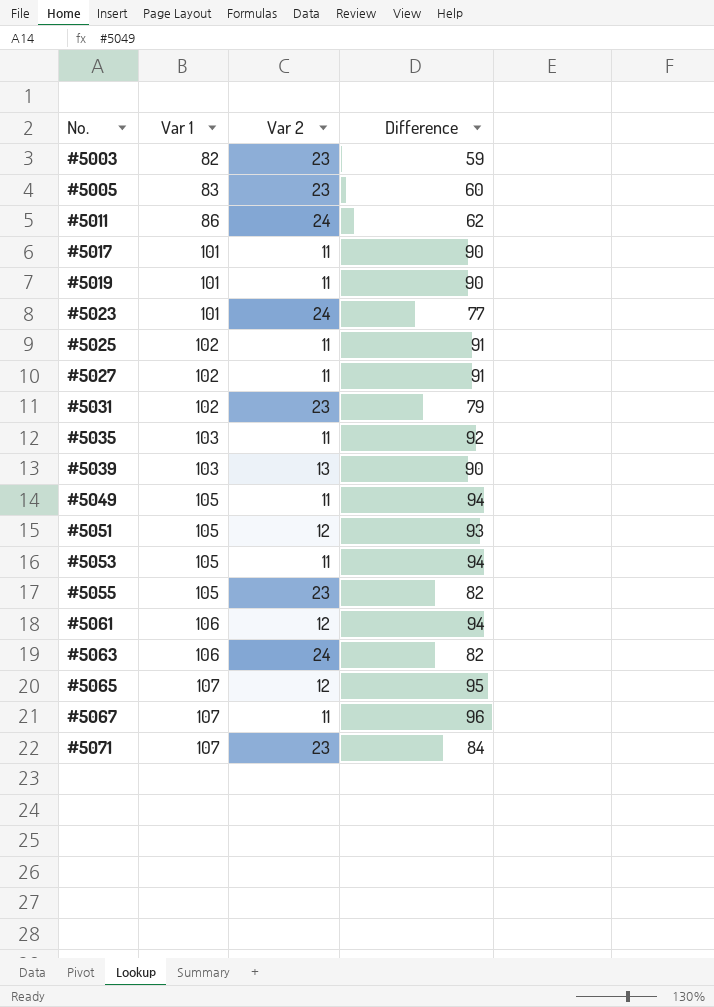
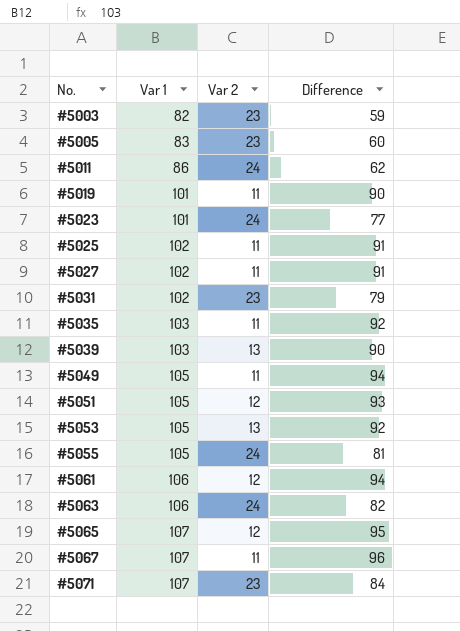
row #5017: 101 | 11 | 90 -> none
#5053 | Var 2: 11 -> 13
#5053 | Difference: 94 -> 92
#5055 | Var 2: 23 -> 24
#5055 | Difference: 82 -> 81

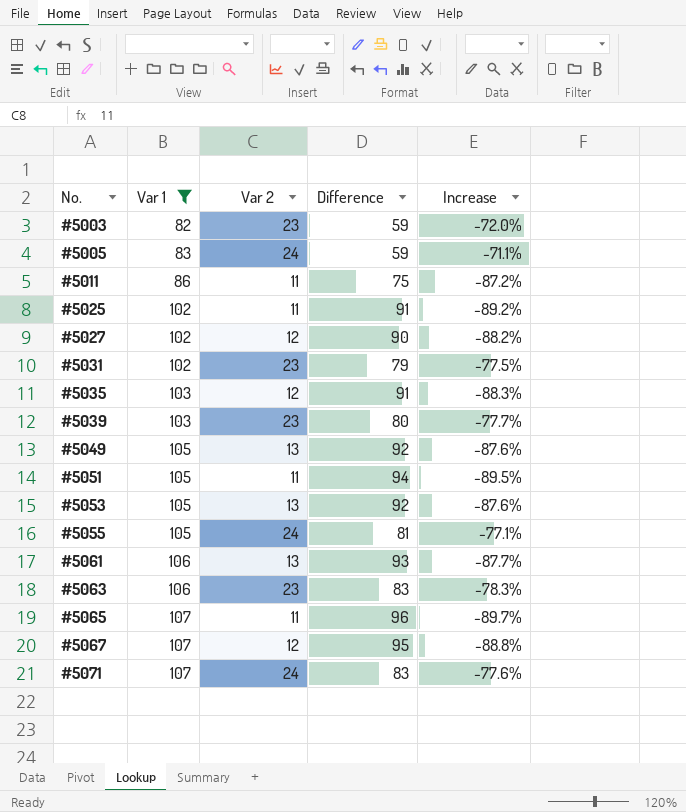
filter: none -> Var 1 != 101
column Increase | formula: none -> ([Var 2] - [Var 1]) / [Var 1]
#5005 | Var 2: 23 -> 24
#5005 | Difference: 60 -> 59
#5011 | Var 2: 24 -> 11
#5011 | Difference: 62 -> 75
#5027 | Var 2: 11 -> 12
#5027 | Difference: 91 -> 90
#5035 | Var 2: 11 -> 12
#5035 | Difference: 92 -> 91
#5039 | Var 2: 13 -> 23
#5039 | Difference: 90 -> 80
#5049 | Var 2: 11 -> 13
#5049 | Difference: 94 -> 92
#5051 | Var 2: 12 -> 11
#5051 | Difference: 93 -> 94
#5061 | Var 2: 12 -> 13
#5061 | Difference: 94 -> 93
#5063 | Var 2: 24 -> 23
#5063 | Difference: 82 -> 83
#5065 | Var 2: 12 -> 11
#5065 | Difference: 95 -> 96
#5067 | Var 2: 11 -> 12
#5067 | Difference: 96 -> 95
#5071 | Var 2: 23 -> 24
#5071 | Difference: 84 -> 83

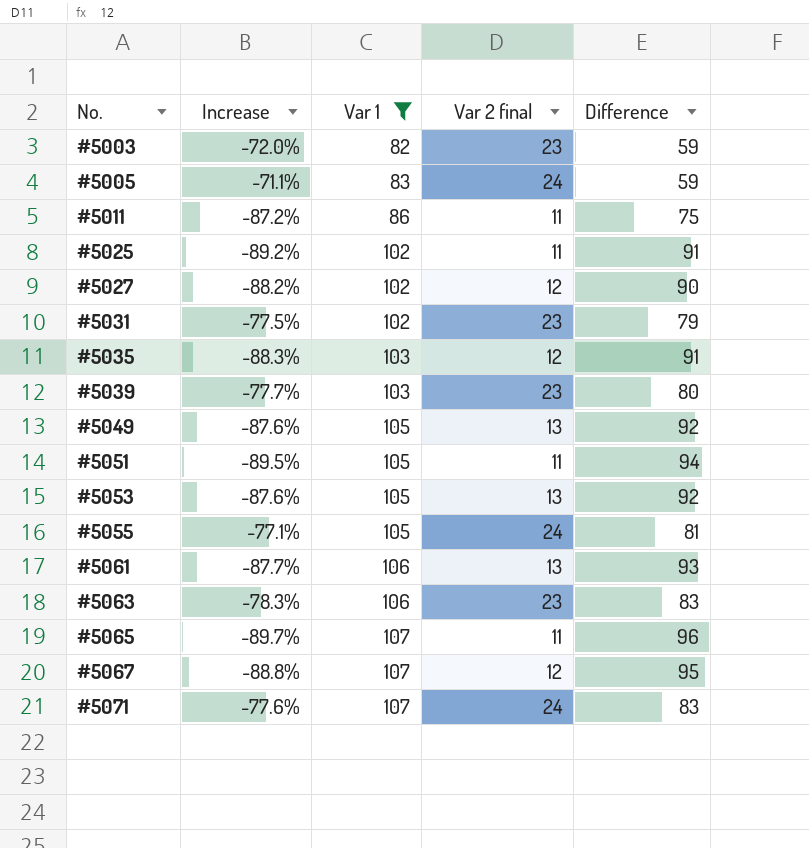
column Increase | position: 5 -> 2
column name: Var 2 -> Var 2 final

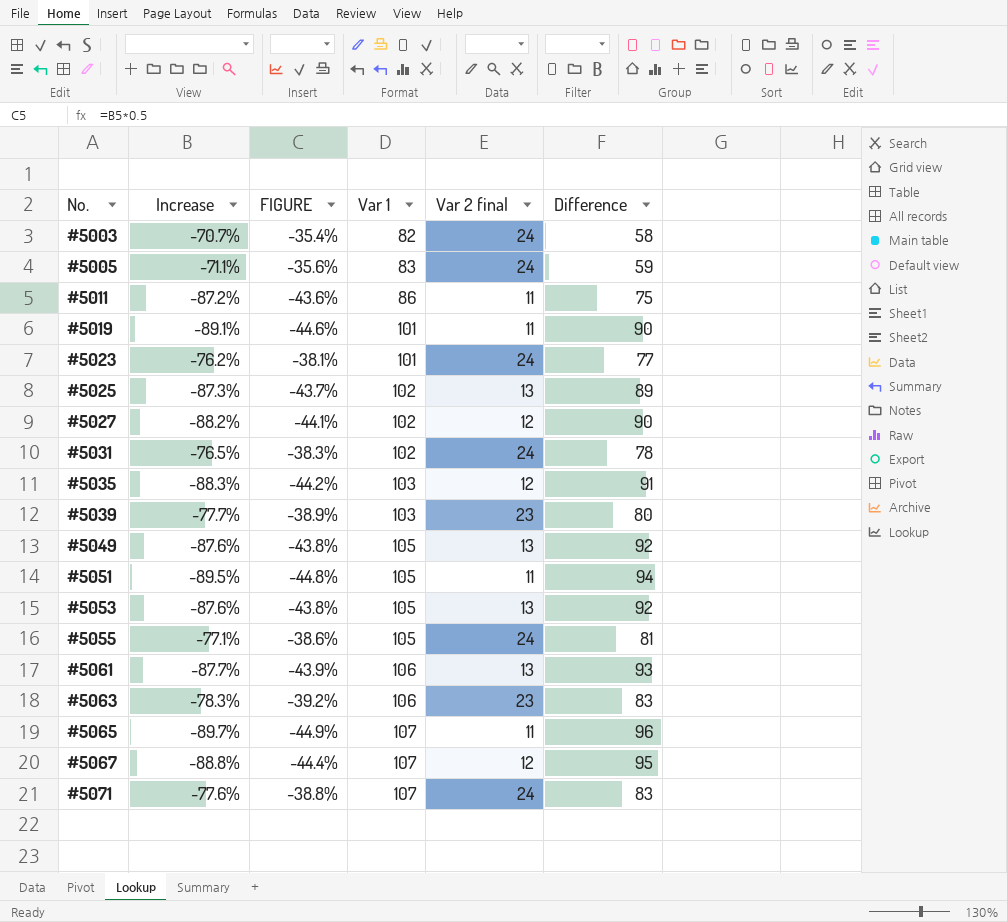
filter: Var 1 != 101 -> none
column FIGURE | formula: none -> [Increase] * 0.5
#5003 | Increase: -72.0% -> -70.7%
#5003 | Var 2 final: 23 -> 24
#5003 | Difference: 59 -> 58
#5025 | Increase: -89.2% -> -87.3%
#5025 | Var 2 final: 11 -> 13
#5025 | Difference: 91 -> 89
#5031 | Increase: -77.5% -> -76.5%
#5031 | Var 2 final: 23 -> 24
#5031 | Difference: 79 -> 78

